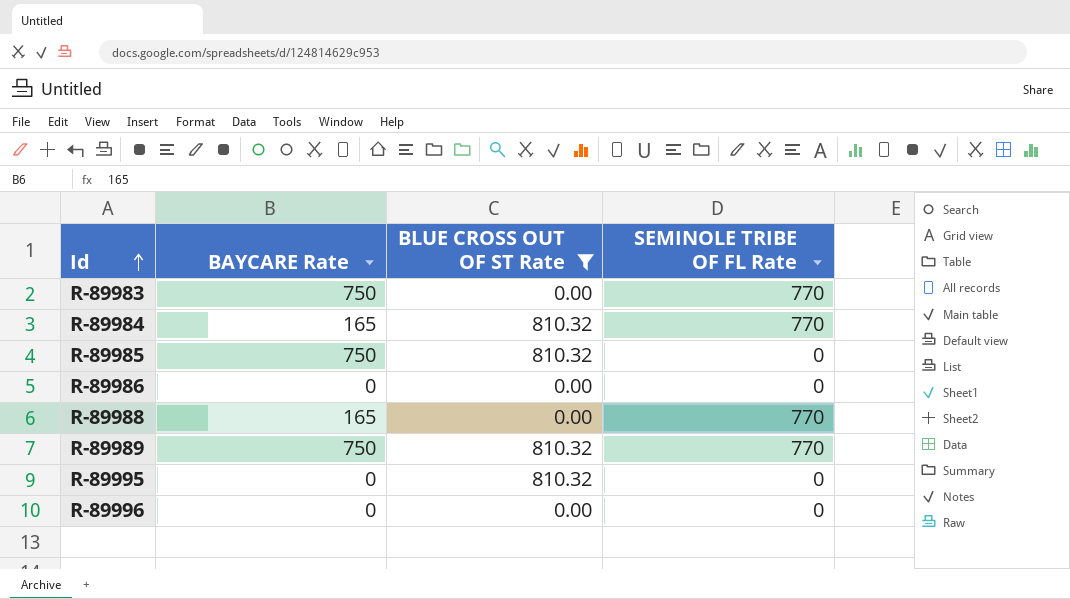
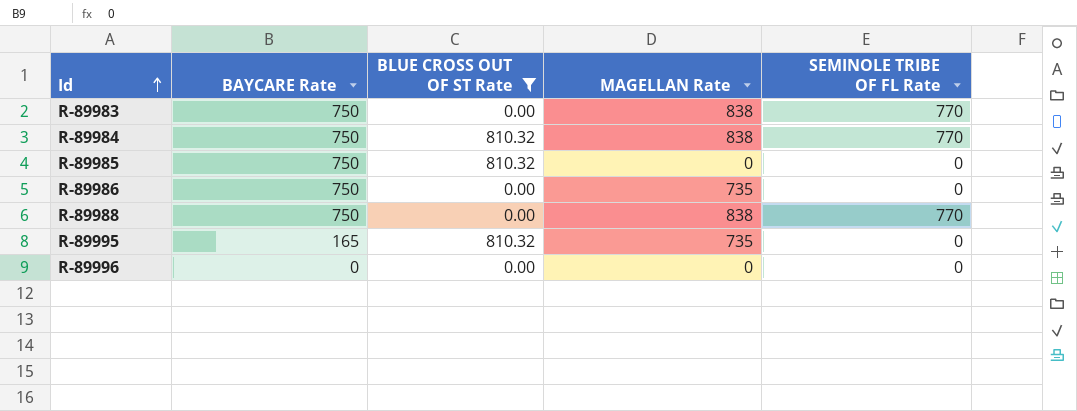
column MAGELLAN Rate | position: none -> 4
row R-89989: 750 | 810.32 | 770 -> none
R-89984 | BAYCARE Rate: 165 -> 750
R-89986 | BAYCARE Rate: 0 -> 750
R-89988 | BAYCARE Rate: 165 -> 750
R-89995 | BAYCARE Rate: 0 -> 165

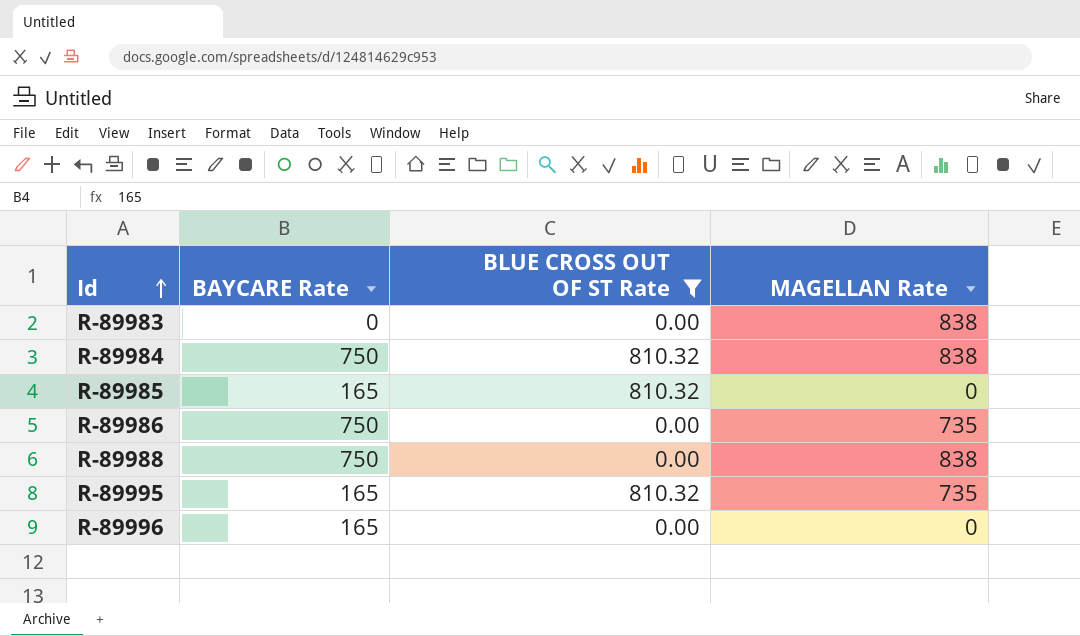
column SEMINOLE TRIBE OF FL Rate | position: 5 -> none
R-89983 | BAYCARE Rate: 750 -> 0
R-89985 | BAYCARE Rate: 750 -> 165
R-89996 | BAYCARE Rate: 0 -> 165

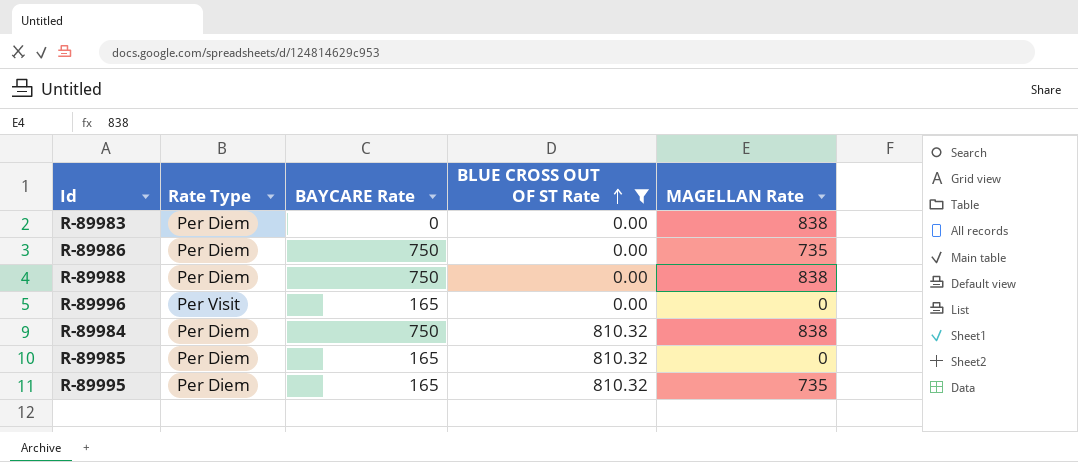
row order: Id ascending -> BLUE CROSS OUT OF ST Rate ascending
column Rate Type | position: none -> 2

